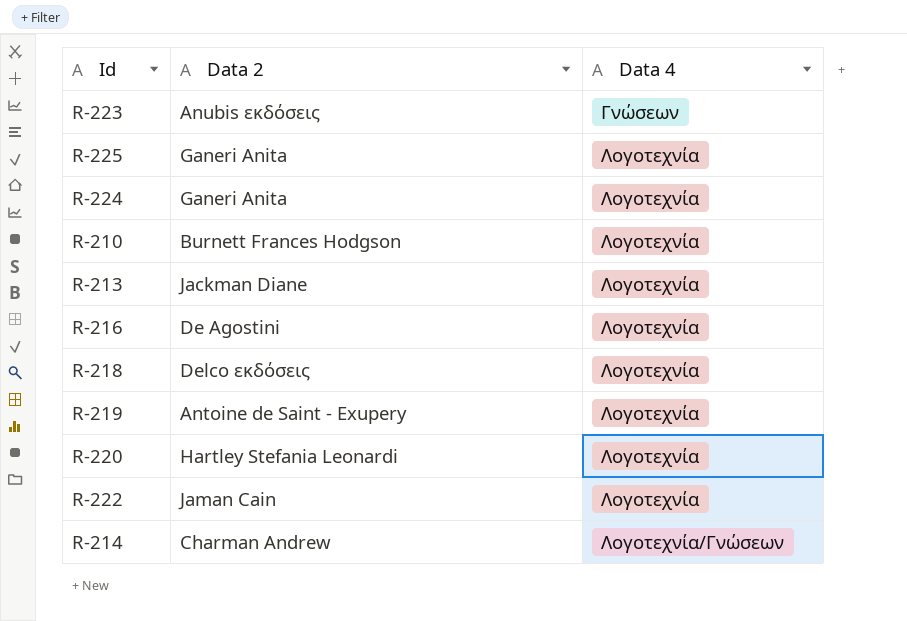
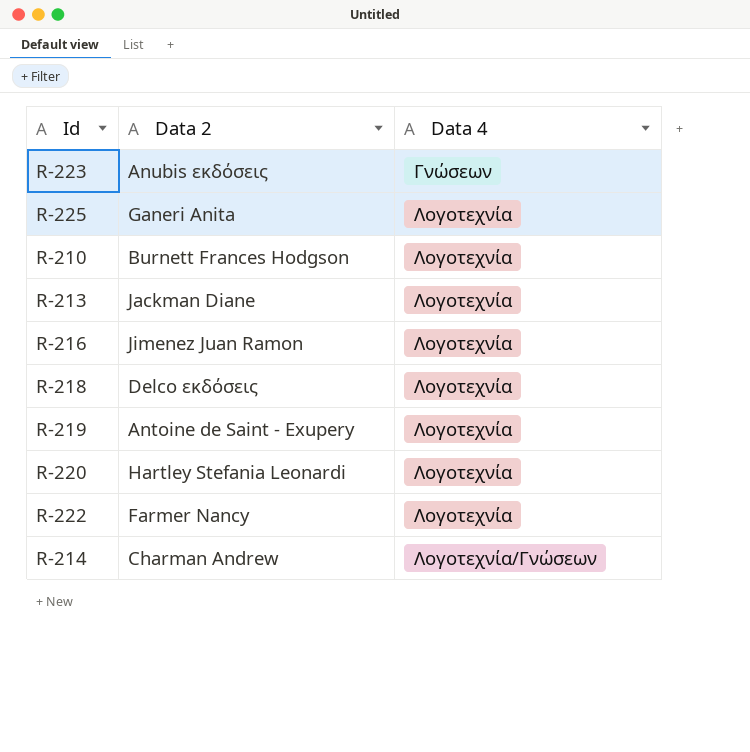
row R-224: Ganeri Anita | Λογοτεχνία -> none
R-216 | Data 2: De Agostini -> Jimenez Juan Ramon
R-222 | Data 2: Jaman Cain -> Farmer Nancy

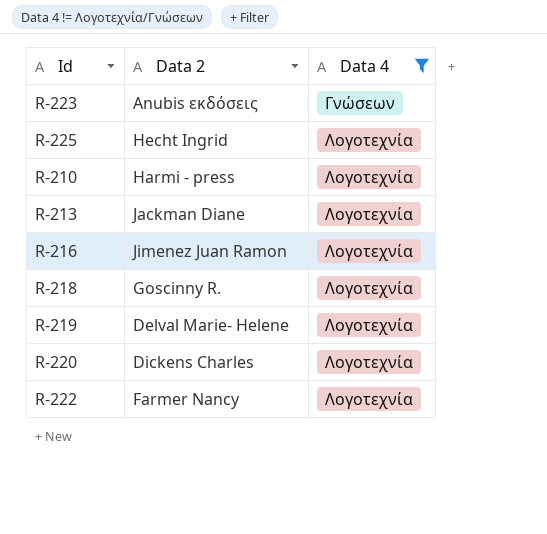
filter: none -> Data 4 != Λογοτεχνία/Γνώσεων
R-225 | Data 2: Ganeri Anita -> Hecht Ingrid
R-210 | Data 2: Burnett Frances Hodgson -> Harmi - press
R-218 | Data 2: Delco εκδόσεις -> Goscinny R.
R-219 | Data 2: Antoine de Saint - Exupery -> Delval Marie- Helene
R-220 | Data 2: Hartley Stefania Leonardi -> Dickens Charles

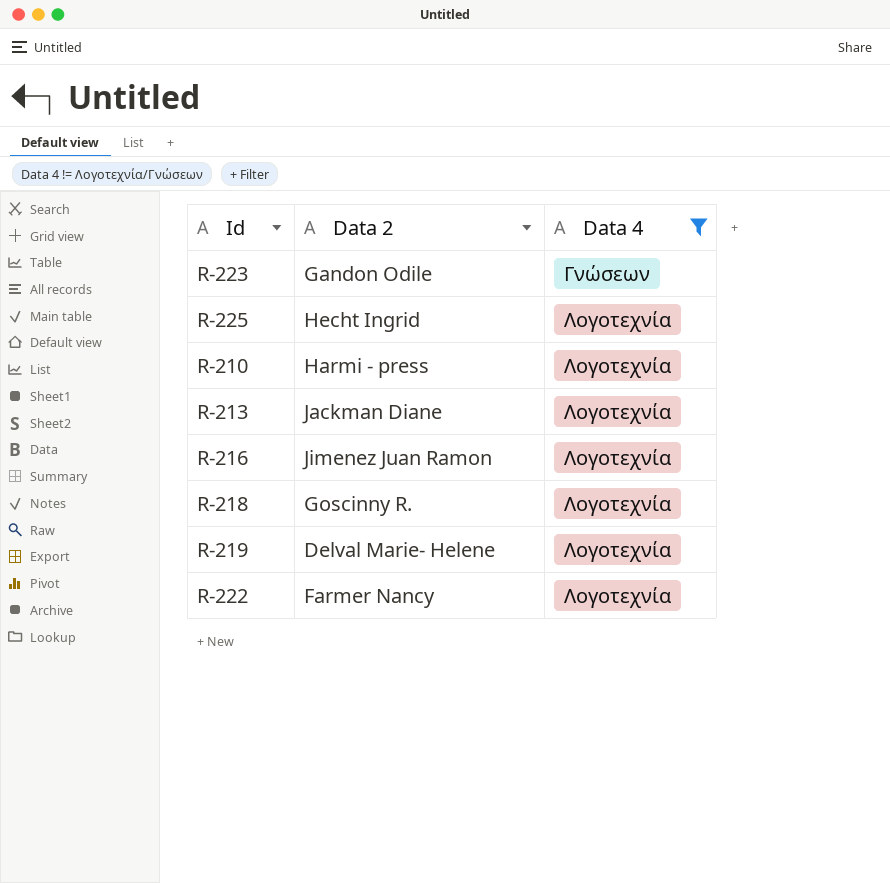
row R-220: Dickens Charles | Λογοτεχνία -> none
R-223 | Data 2: Anubis εκδόσεις -> Gandon Odile

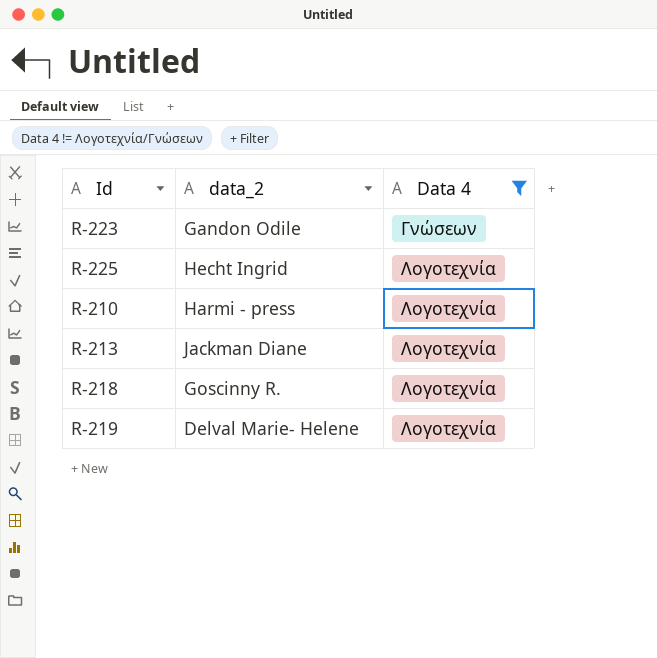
column name: Data 2 -> data_2
row R-216: Jimenez Juan Ramon | Λογοτεχνία -> none
row R-222: Farmer Nancy | Λογοτεχνία -> none

